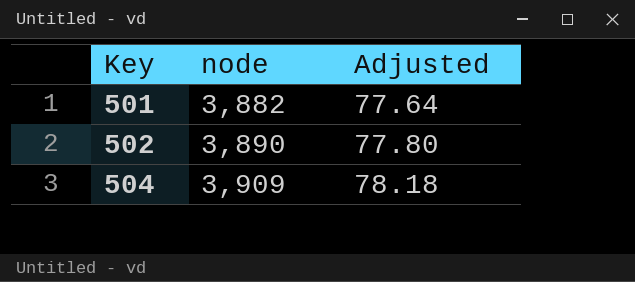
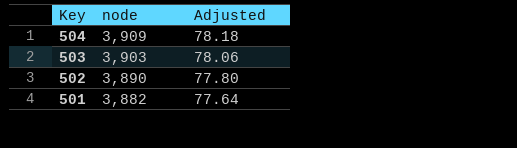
row order: Key ascending -> Key descending
row 503: none -> 3,903 | 78.06

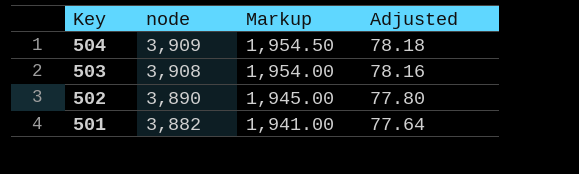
column Markup | formula: none -> [node] * 0.5
503 | node: 3,903 -> 3,908
503 | Adjusted: 78.06 -> 78.16

